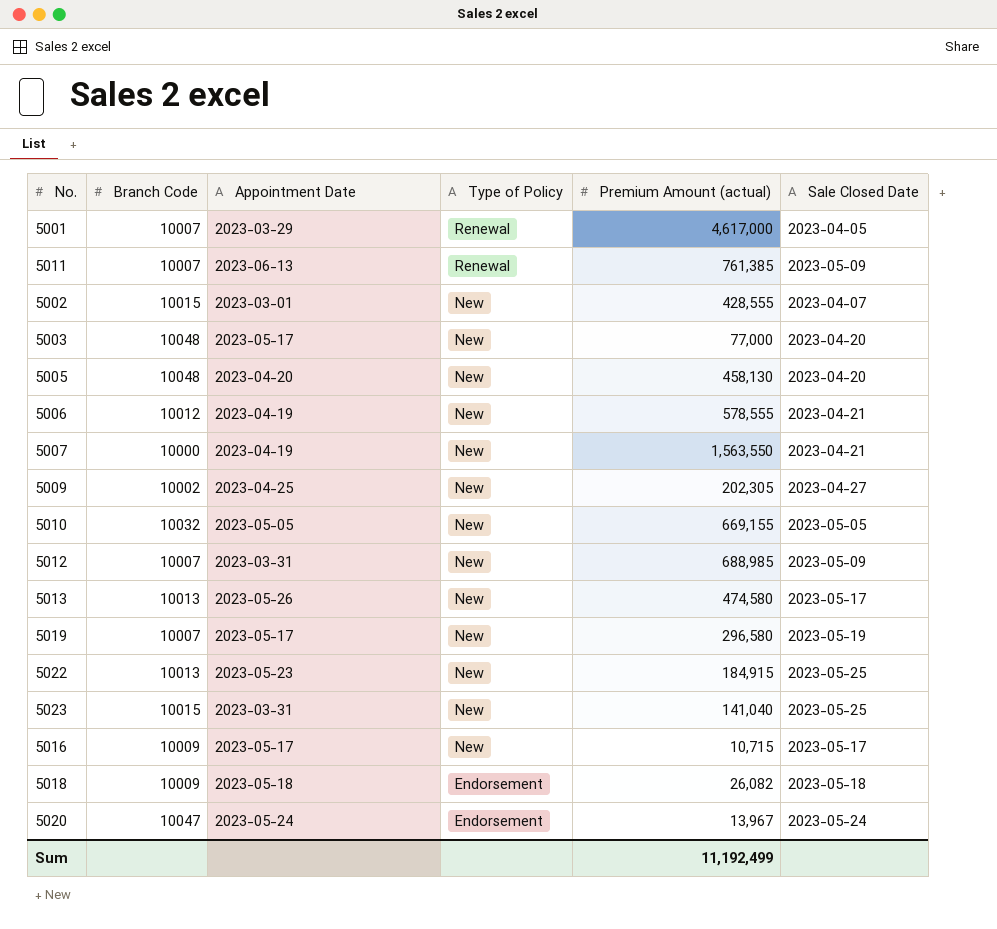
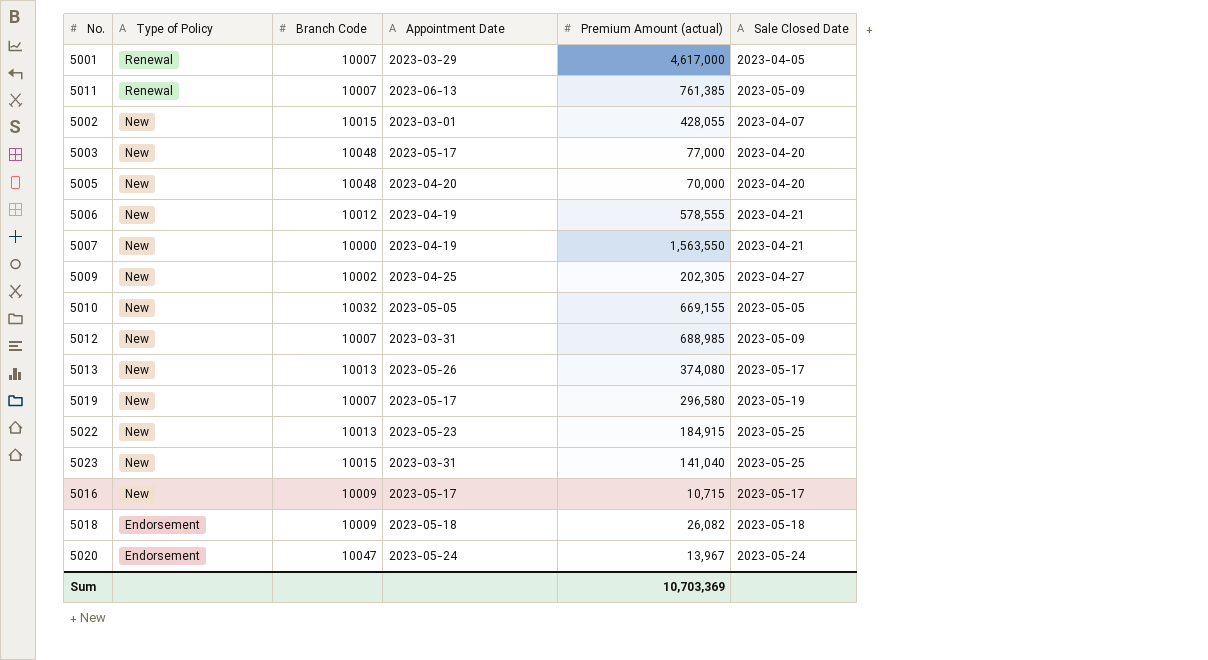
column Type of Policy | position: 4 -> 2
5002 | Premium Amount (actual): 428,555 -> 428,055
5005 | Premium Amount (actual): 458,130 -> 70,000
5013 | Premium Amount (actual): 474,580 -> 374,080
Sum | Premium Amount (actual): 11,192,499 -> 10,703,369

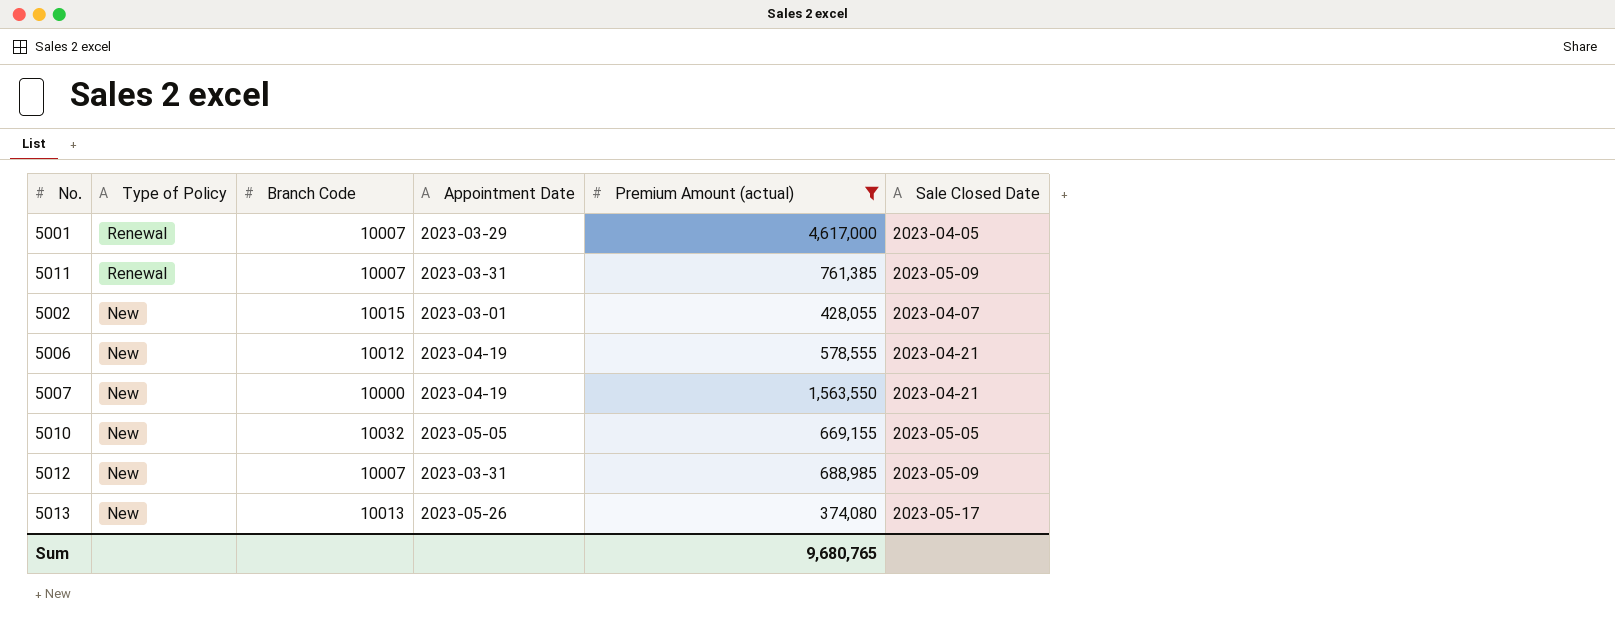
filter: none -> Premium Amount (actual) >= 374,080
5011 | Appointment Date: 2023-06-13 -> 2023-03-31
Sum | Premium Amount (actual): 10,703,369 -> 9,680,765

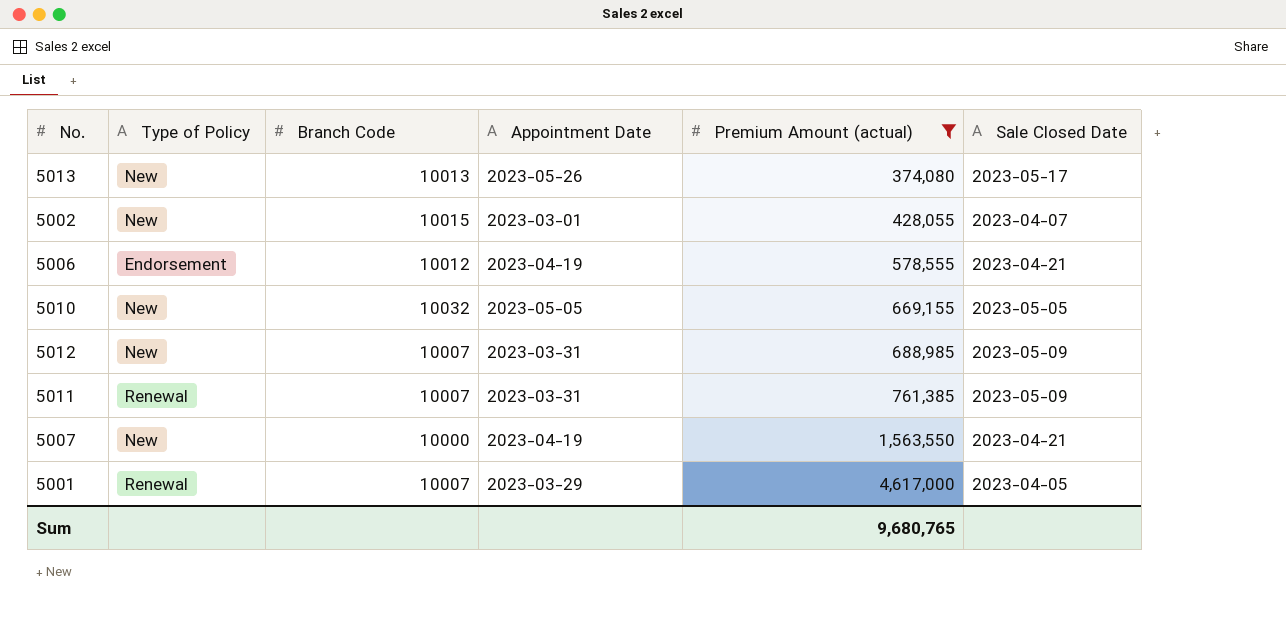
row order: Type of Policy descending -> Premium Amount (actual) ascending
5006 | Type of Policy: New -> Endorsement

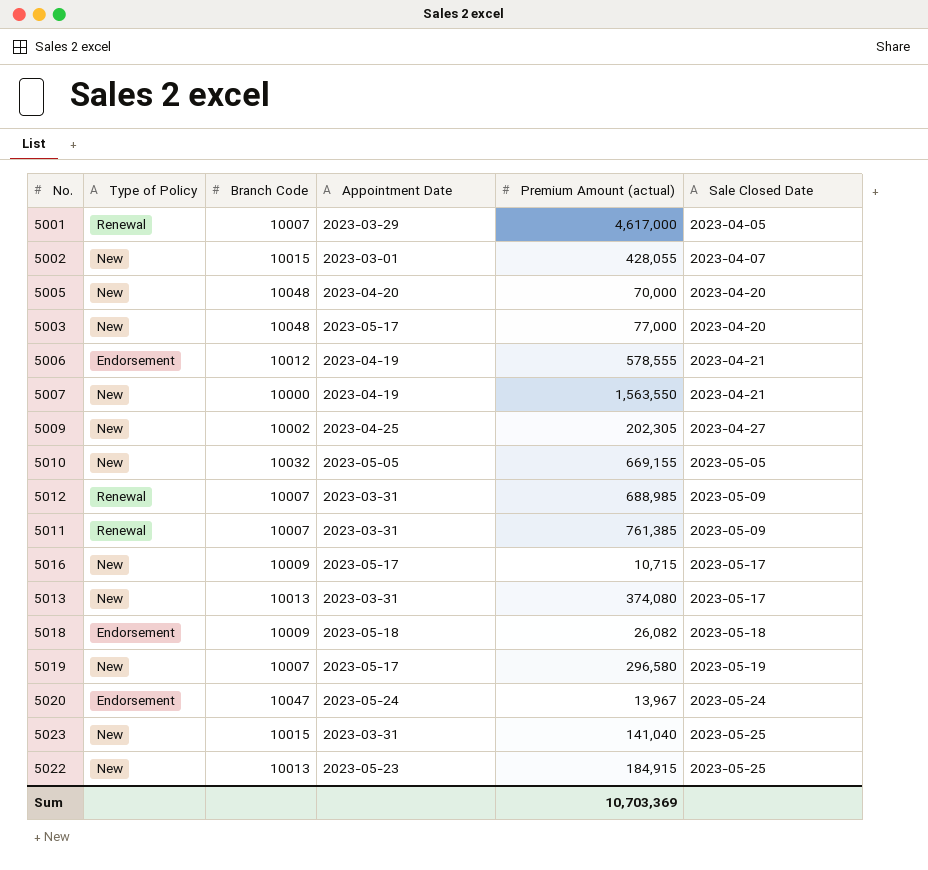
filter: Premium Amount (actual) >= 374,080 -> none
row order: Premium Amount (actual) ascending -> Sale Closed Date ascending
5012 | Type of Policy: New -> Renewal
5013 | Appointment Date: 2023-05-26 -> 2023-03-31
Sum | Premium Amount (actual): 9,680,765 -> 10,703,369

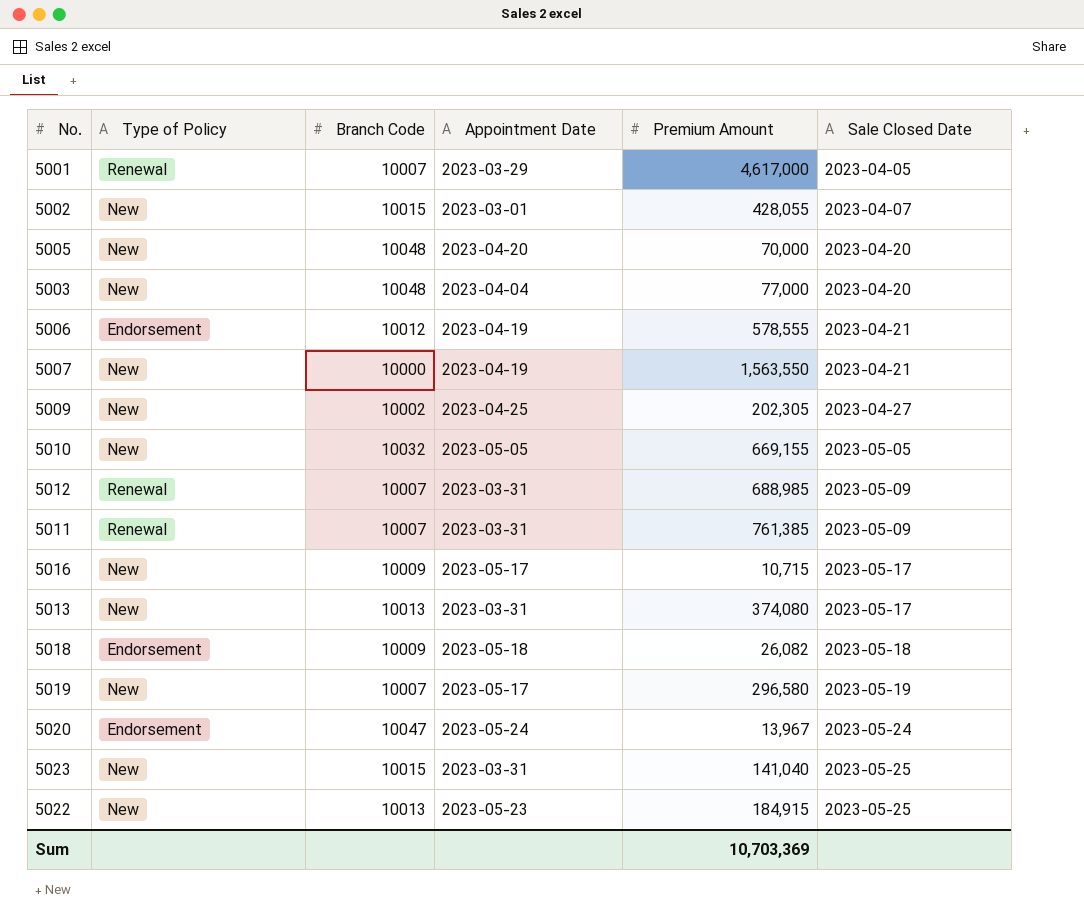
column name: Premium Amount (actual) -> Premium Amount
5003 | Appointment Date: 2023-05-17 -> 2023-04-04

